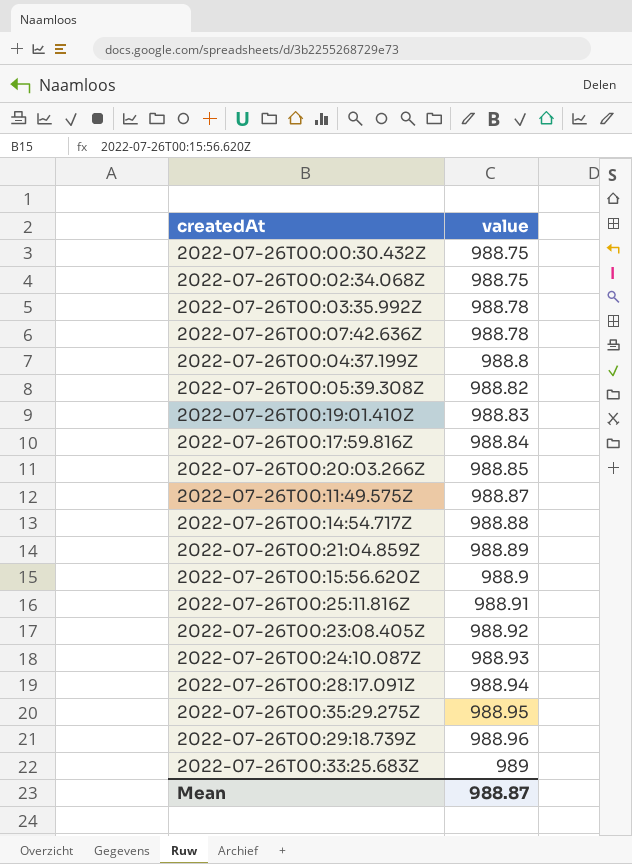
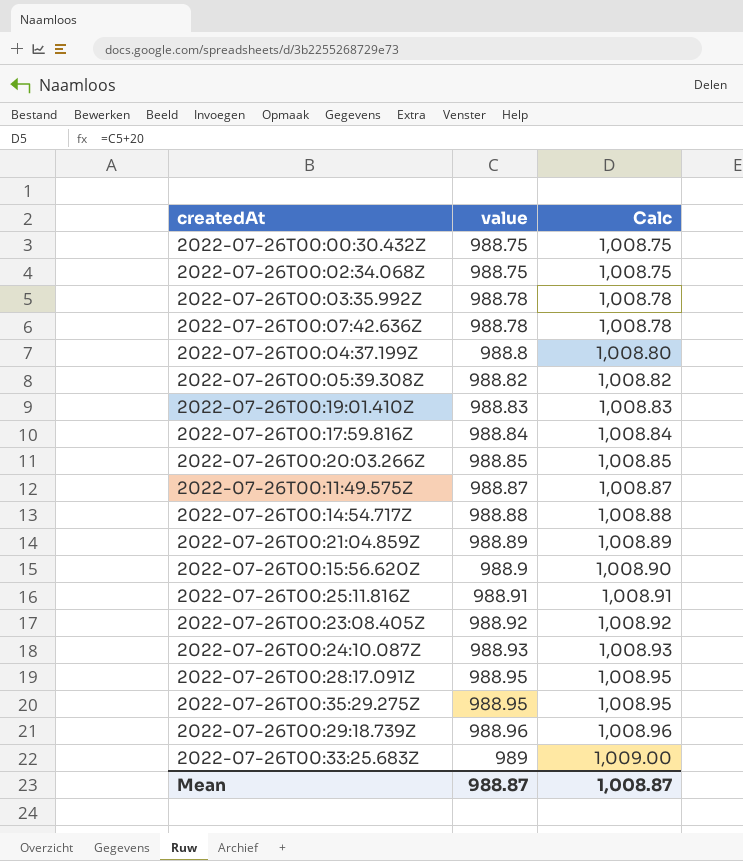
column Calc | formula: none -> [value] + 20
2022-07-26T00:28:17.091Z | value: 988.94 -> 988.95

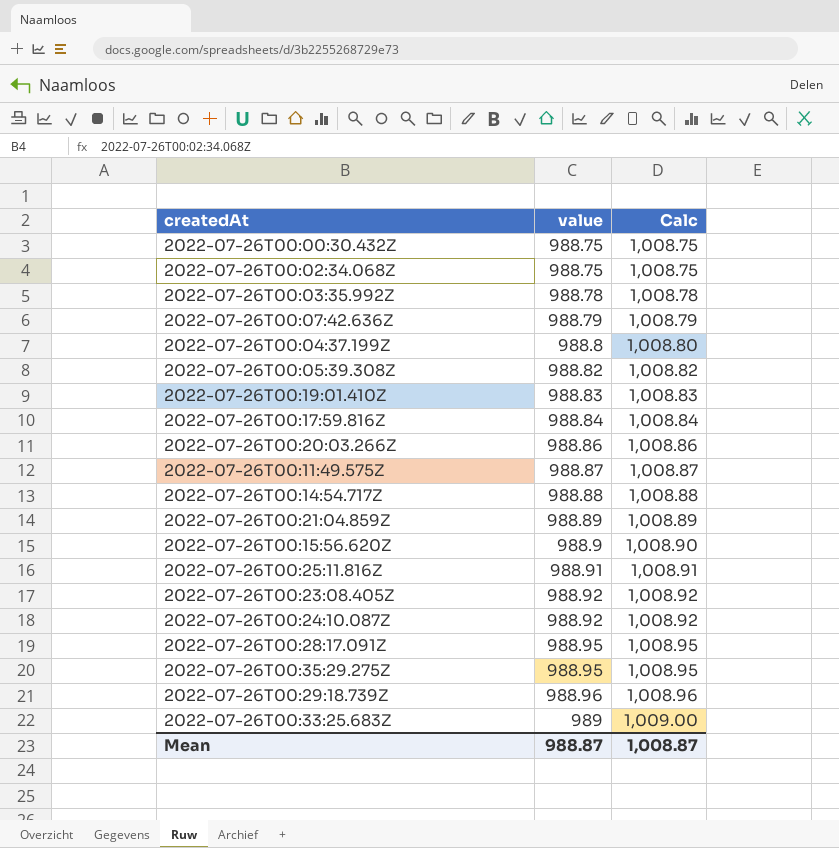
2022-07-26T00:07:42.636Z | value: 988.78 -> 988.79
2022-07-26T00:07:42.636Z | Calc: 1,008.78 -> 1,008.79
2022-07-26T00:20:03.266Z | value: 988.85 -> 988.86
2022-07-26T00:20:03.266Z | Calc: 1,008.85 -> 1,008.86
2022-07-26T00:24:10.087Z | value: 988.93 -> 988.92
2022-07-26T00:24:10.087Z | Calc: 1,008.93 -> 1,008.92

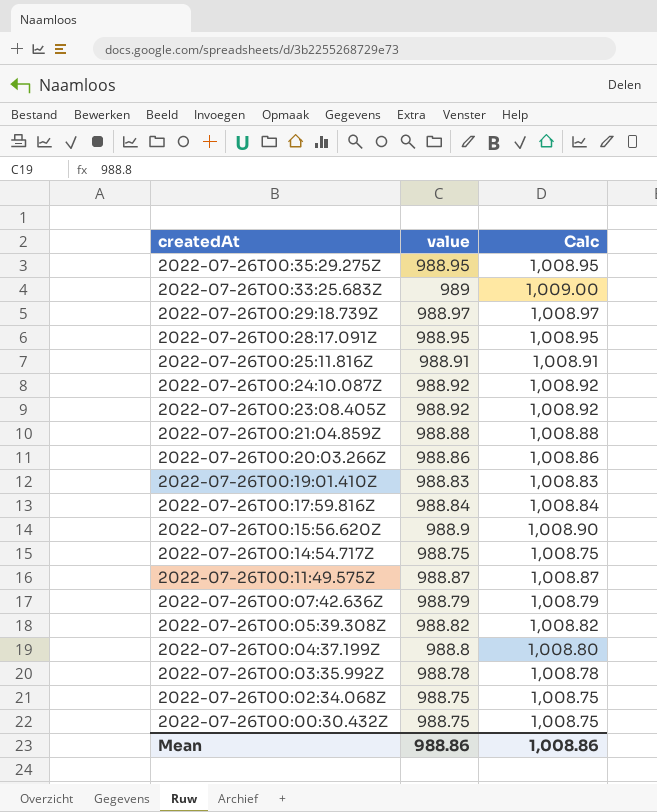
row order: value ascending -> createdAt descending
2022-07-26T00:29:18.739Z | value: 988.96 -> 988.97
2022-07-26T00:29:18.739Z | Calc: 1,008.96 -> 1,008.97
2022-07-26T00:21:04.859Z | value: 988.89 -> 988.88
2022-07-26T00:21:04.859Z | Calc: 1,008.89 -> 1,008.88
2022-07-26T00:14:54.717Z | value: 988.88 -> 988.75
2022-07-26T00:14:54.717Z | Calc: 1,008.88 -> 1,008.75
Mean | value: 988.87 -> 988.86
Mean | Calc: 1,008.87 -> 1,008.86

